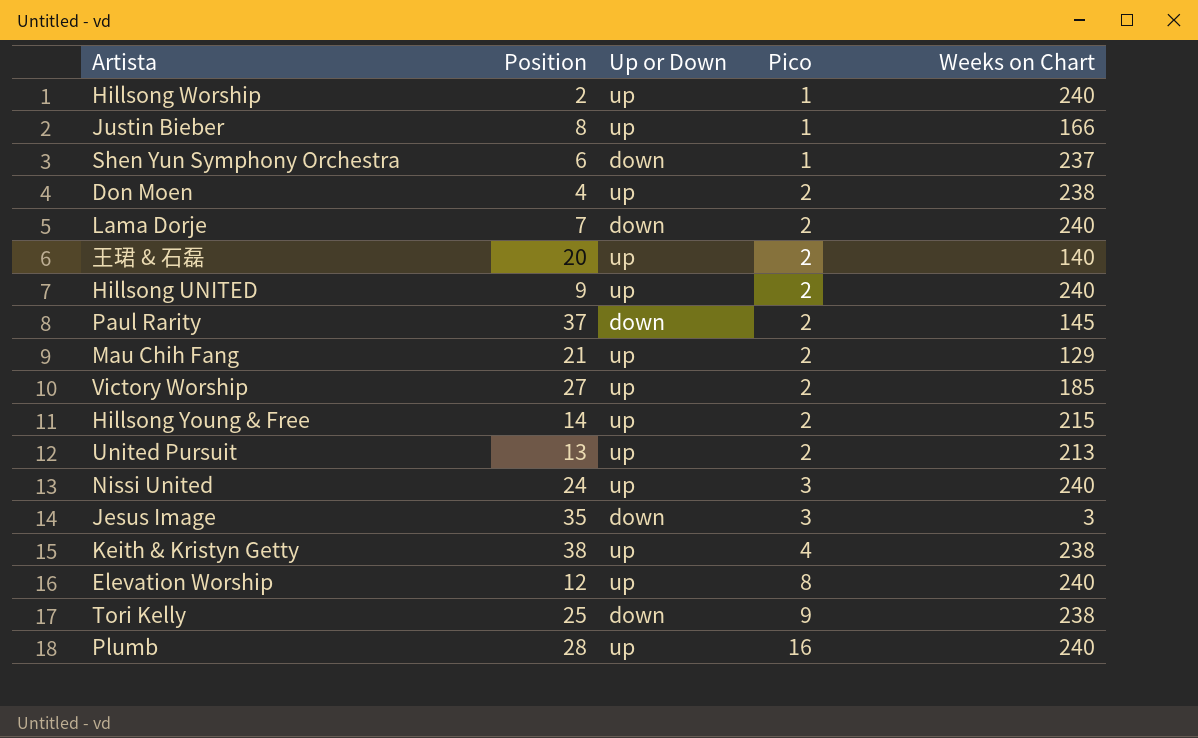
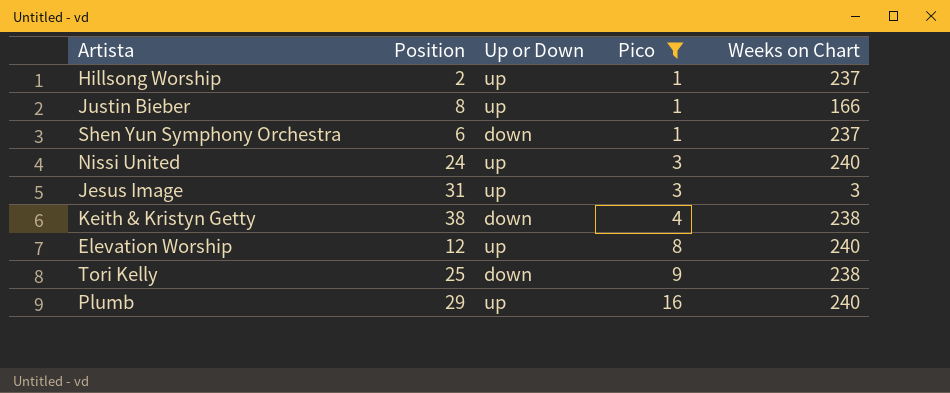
filter: none -> Pico != 2
Hillsong Worship | Weeks on Chart: 240 -> 237
Jesus Image | Position: 35 -> 31
Jesus Image | Up or Down: down -> up
Keith & Kristyn Getty | Up or Down: up -> down
Plumb | Position: 28 -> 29

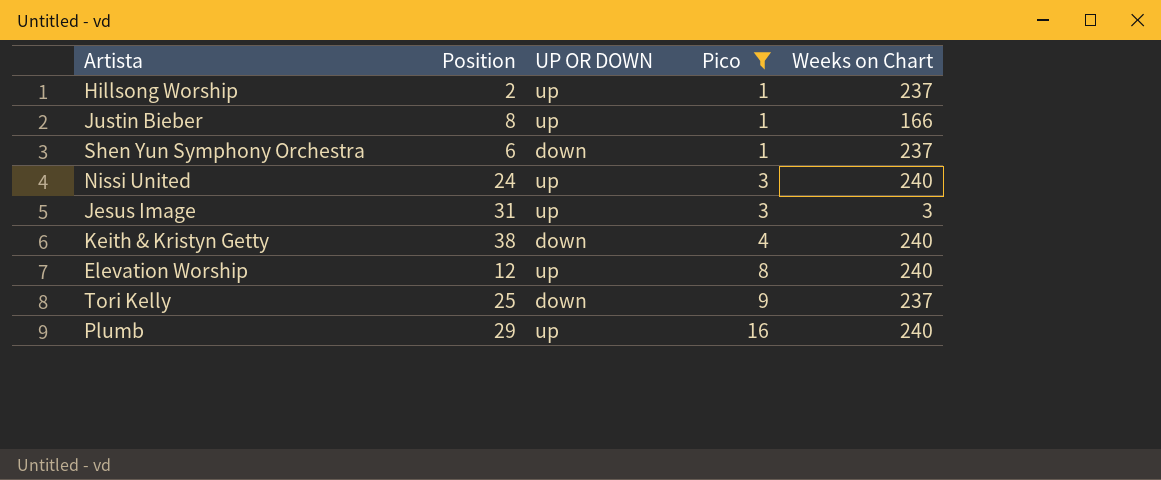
column name: Up or Down -> UP OR DOWN
Keith & Kristyn Getty | Weeks on Chart: 238 -> 240
Tori Kelly | Weeks on Chart: 238 -> 237

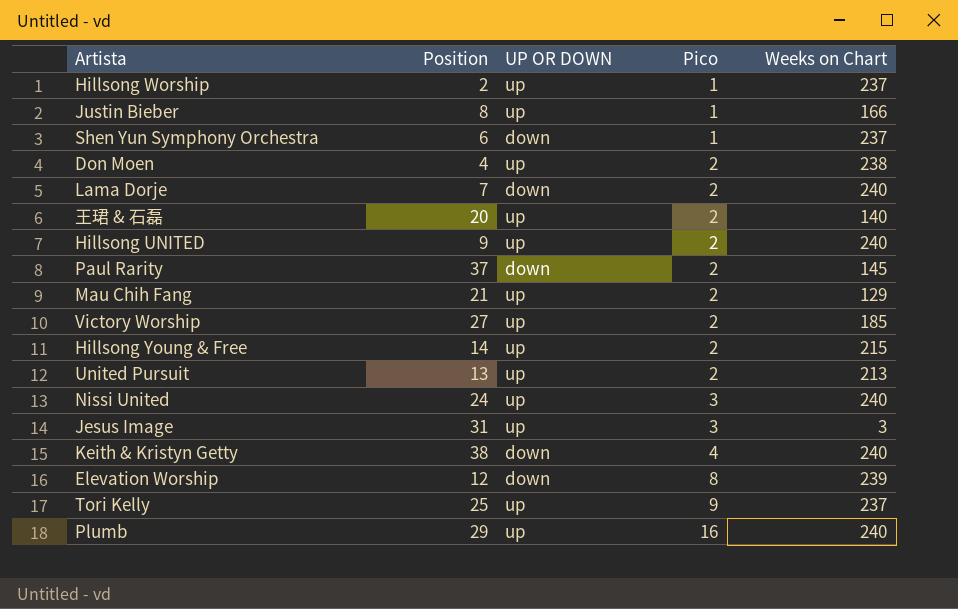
filter: Pico != 2 -> none
Elevation Worship | UP OR DOWN: up -> down
Elevation Worship | Weeks on Chart: 240 -> 239
Tori Kelly | UP OR DOWN: down -> up

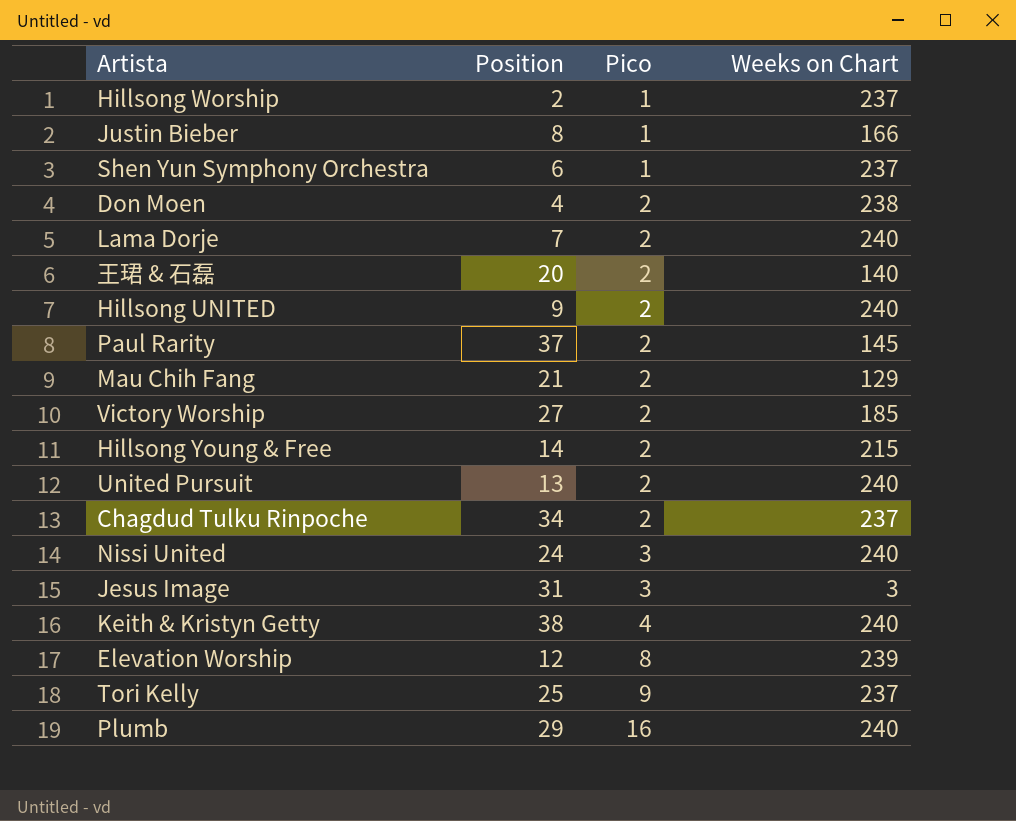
column UP OR DOWN | position: 3 -> none
United Pursuit | Weeks on Chart: 213 -> 240
row Chagdud Tulku Rinpoche: none -> 34 | 2 | 237

